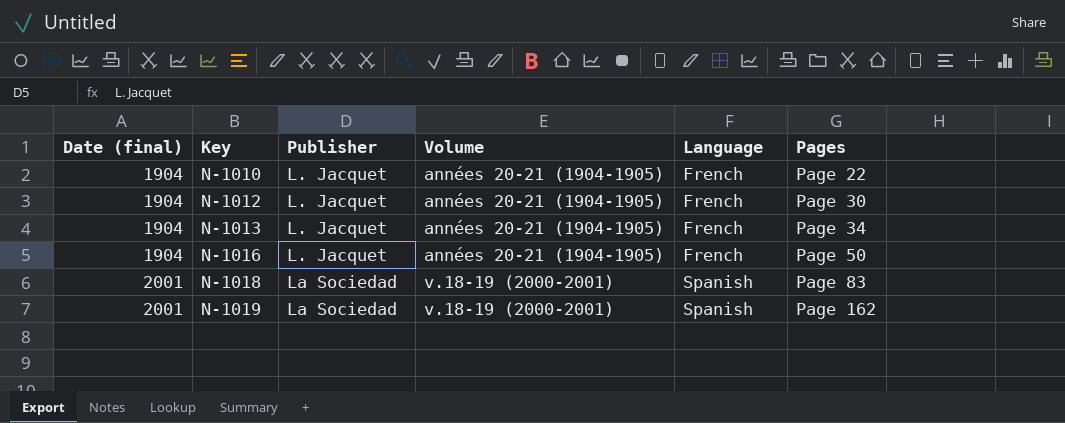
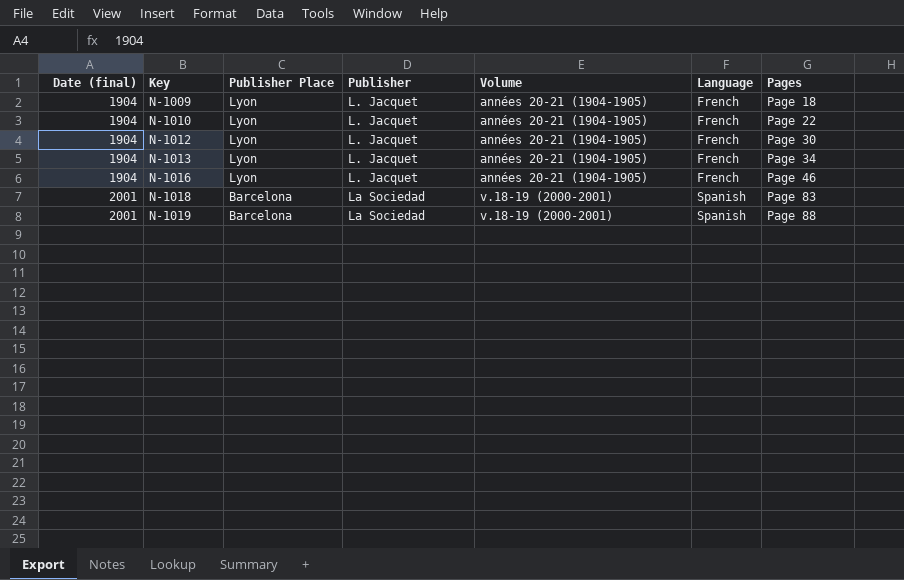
column Publisher Place | position: none -> 3
row N-1009: none -> 1904 | Lyon | L. Jacquet | années 20-21 (1904-1905) | French | Page 18
N-1016 | Pages: Page 50 -> Page 46
N-1019 | Pages: Page 162 -> Page 88

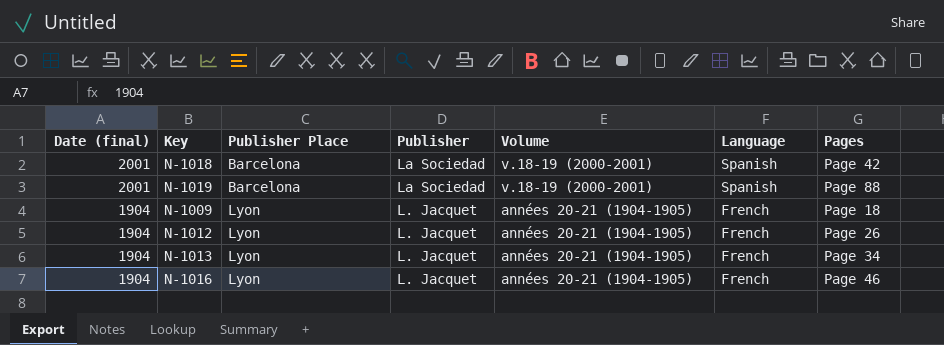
row order: Date (final) ascending -> Date (final) descending
row N-1010: 1904 | Lyon | L. Jacquet | années 20-21 (1904-1905) | French | Page 22 -> none
N-1018 | Pages: Page 83 -> Page 42
N-1012 | Pages: Page 30 -> Page 26

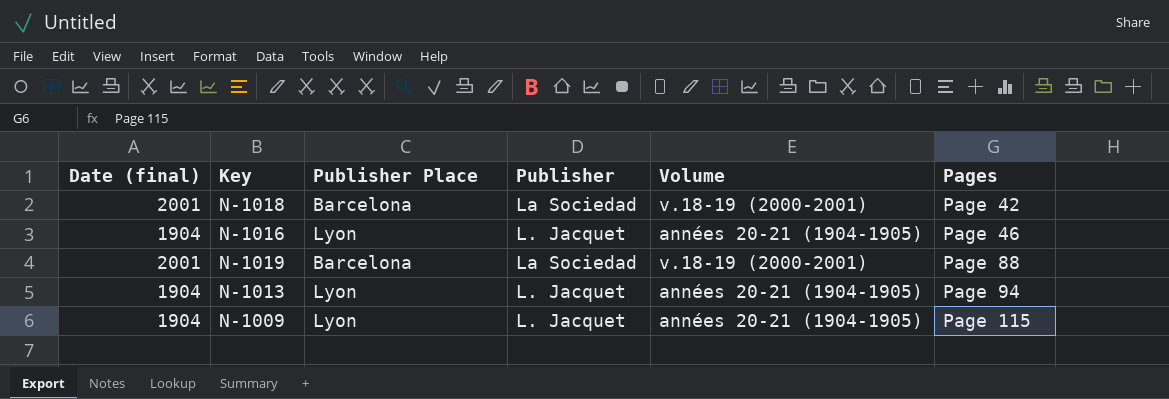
row order: Date (final) descending -> Pages ascending
column Language | position: 6 -> none
row N-1012: 1904 | Lyon | L. Jacquet | années 20-21 (1904-1905) | French | Page 26 -> none
N-1013 | Pages: Page 34 -> Page 94
N-1009 | Pages: Page 18 -> Page 115

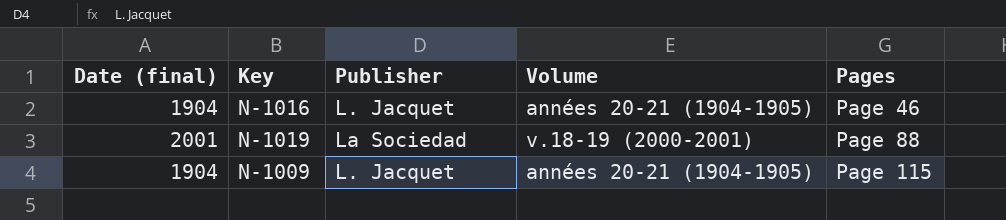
column Publisher Place | position: 3 -> none
row N-1018: 2001 | Barcelona | La Sociedad | v.18-19 (2000-2001) | Page 42 -> none
row N-1013: 1904 | Lyon | L. Jacquet | années 20-21 (1904-1905) | Page 94 -> none

